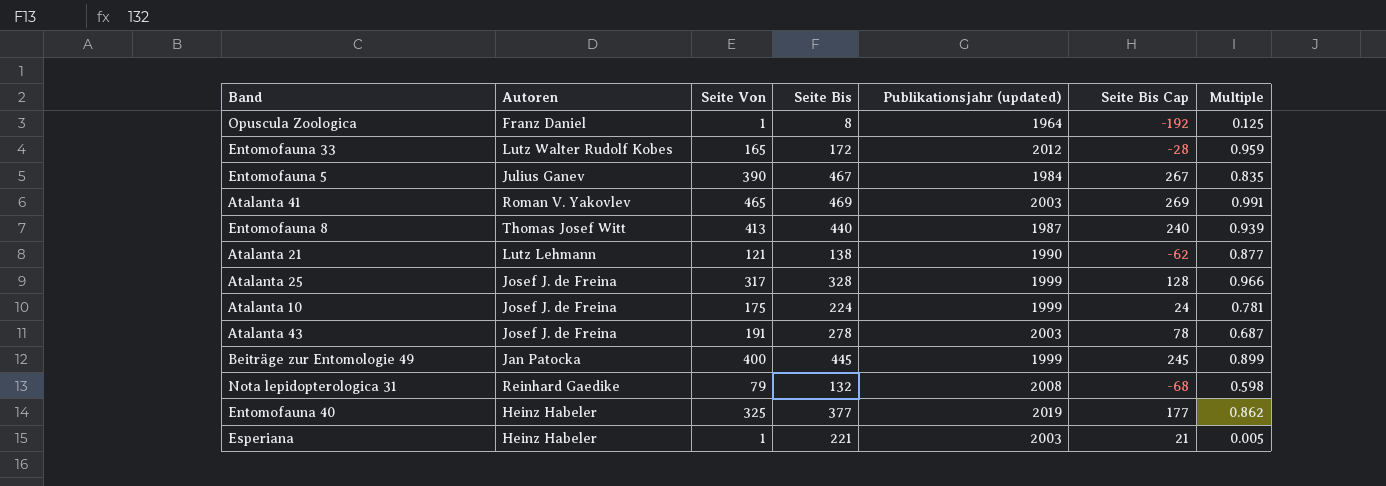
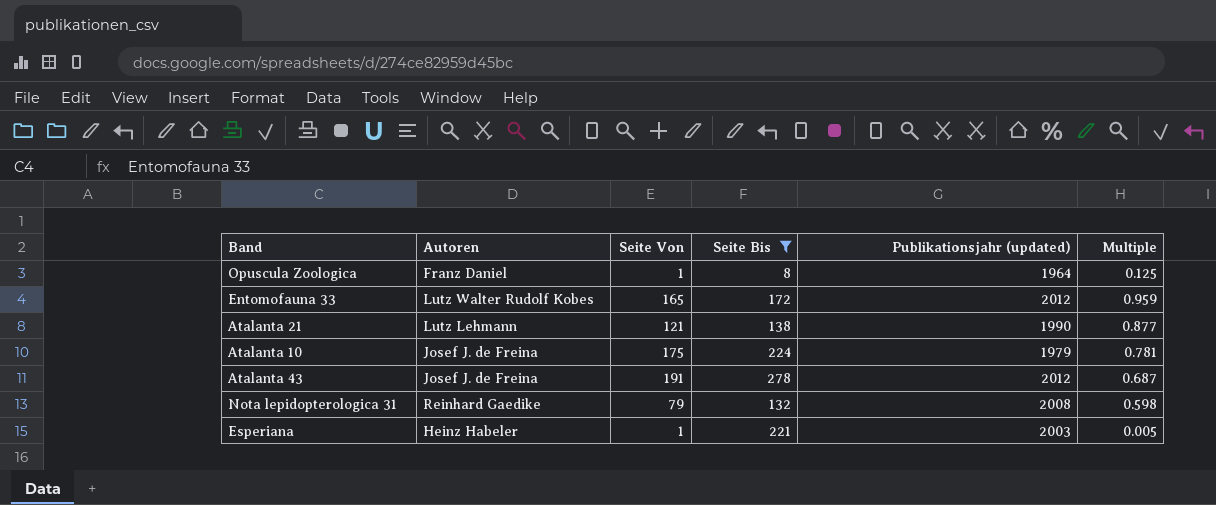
filter: none -> Seite Bis <= 278
column Seite Bis Cap | formula: [Seite Bis] - 200 -> none
Atalanta 10 | Publikationsjahr (updated): 1999 -> 1979
Atalanta 43 | Publikationsjahr (updated): 2003 -> 2012

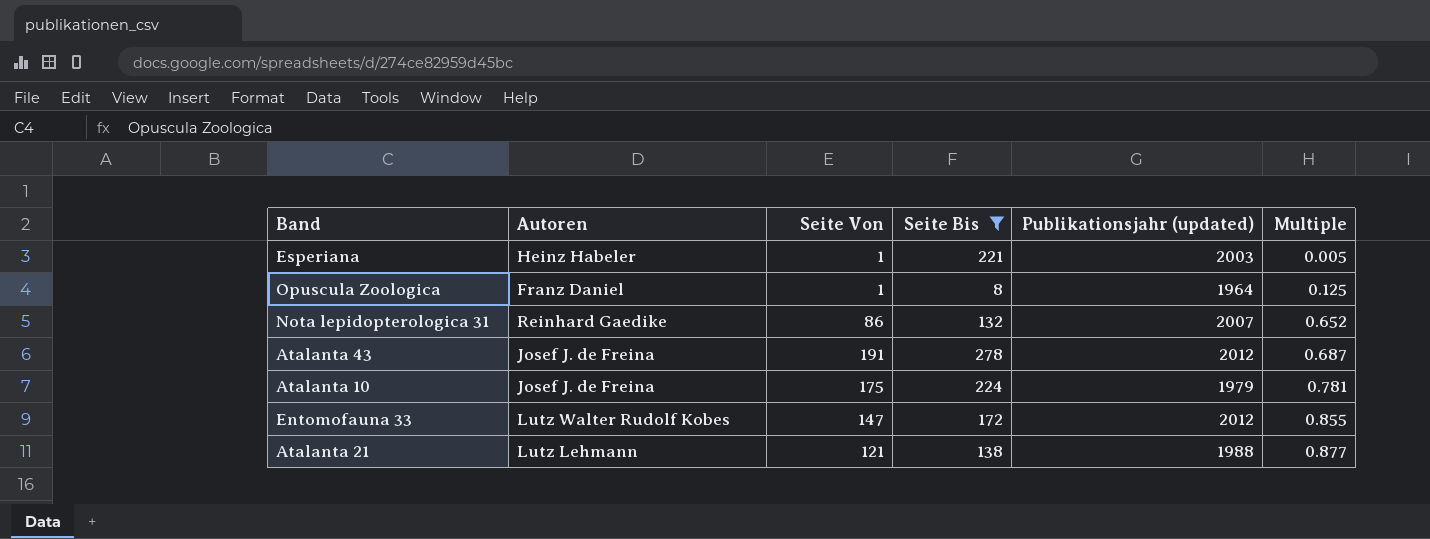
row order: none -> Multiple ascending
Nota lepidopterologica 31 | Seite Von: 79 -> 86
Nota lepidopterologica 31 | Publikationsjahr (updated): 2008 -> 2007
Nota lepidopterologica 31 | Multiple: 0.598 -> 0.652
Entomofauna 33 | Seite Von: 165 -> 147
Entomofauna 33 | Multiple: 0.959 -> 0.855
Atalanta 21 | Publikationsjahr (updated): 1990 -> 1988

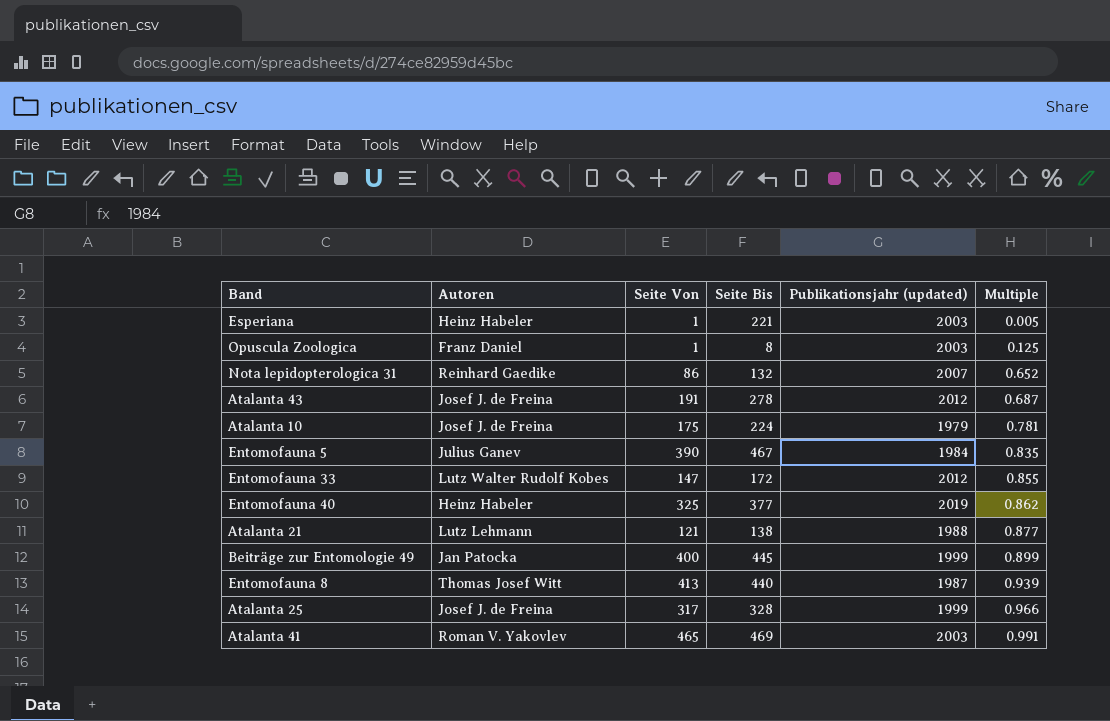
filter: Seite Bis <= 278 -> none
Opuscula Zoologica | Publikationsjahr (updated): 1964 -> 2003

